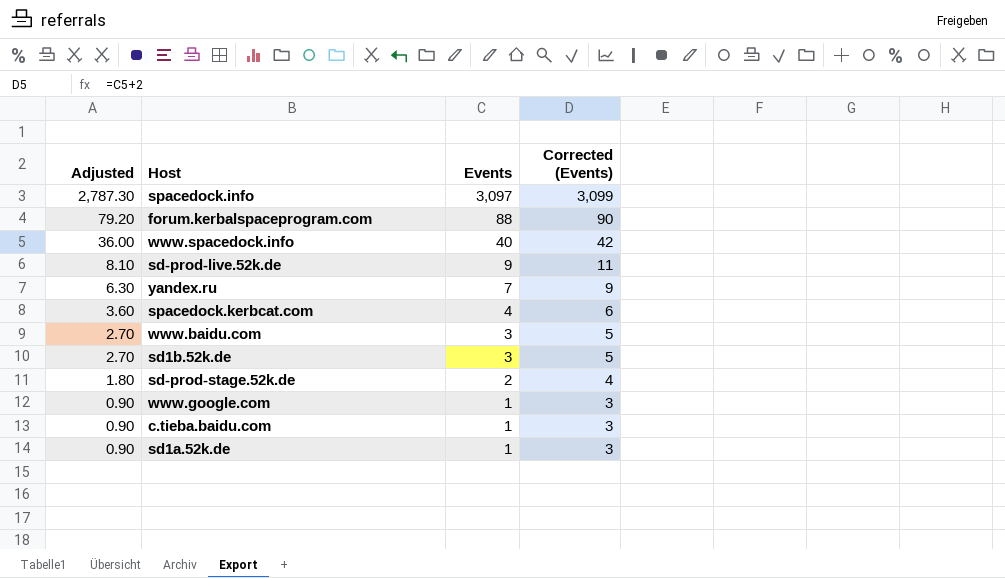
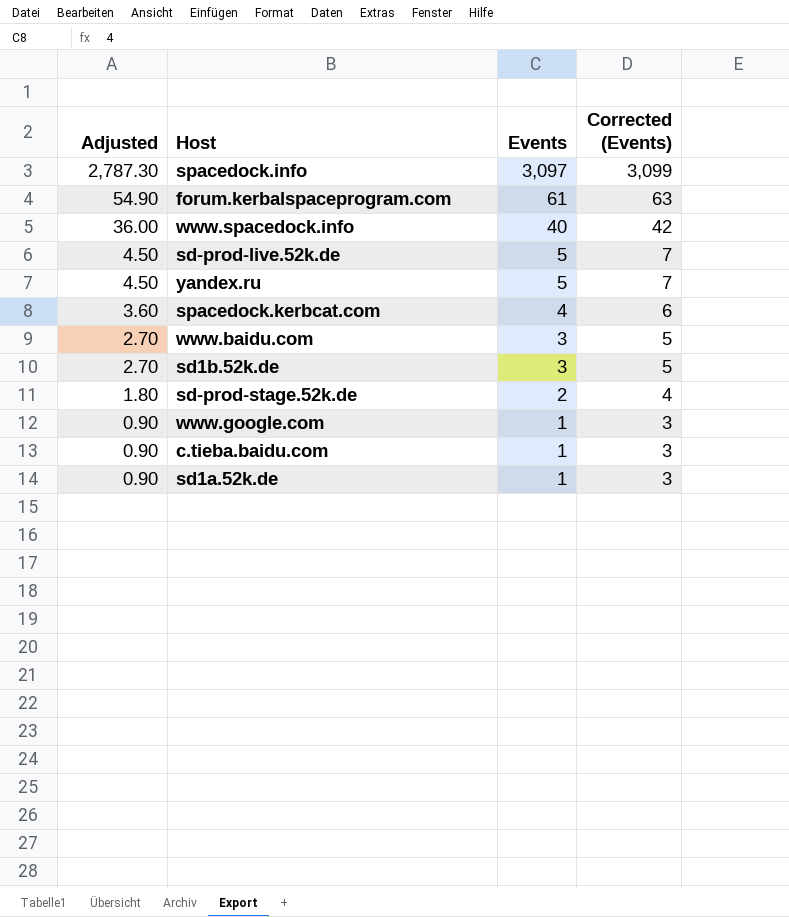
forum.kerbalspaceprogram.com | Adjusted: 79.20 -> 54.90
forum.kerbalspaceprogram.com | Events: 88 -> 61
forum.kerbalspaceprogram.com | Corrected (Events): 90 -> 63
sd-prod-live.52k.de | Adjusted: 8.10 -> 4.50
sd-prod-live.52k.de | Events: 9 -> 5
sd-prod-live.52k.de | Corrected (Events): 11 -> 7
yandex.ru | Adjusted: 6.30 -> 4.50
yandex.ru | Events: 7 -> 5
yandex.ru | Corrected (Events): 9 -> 7

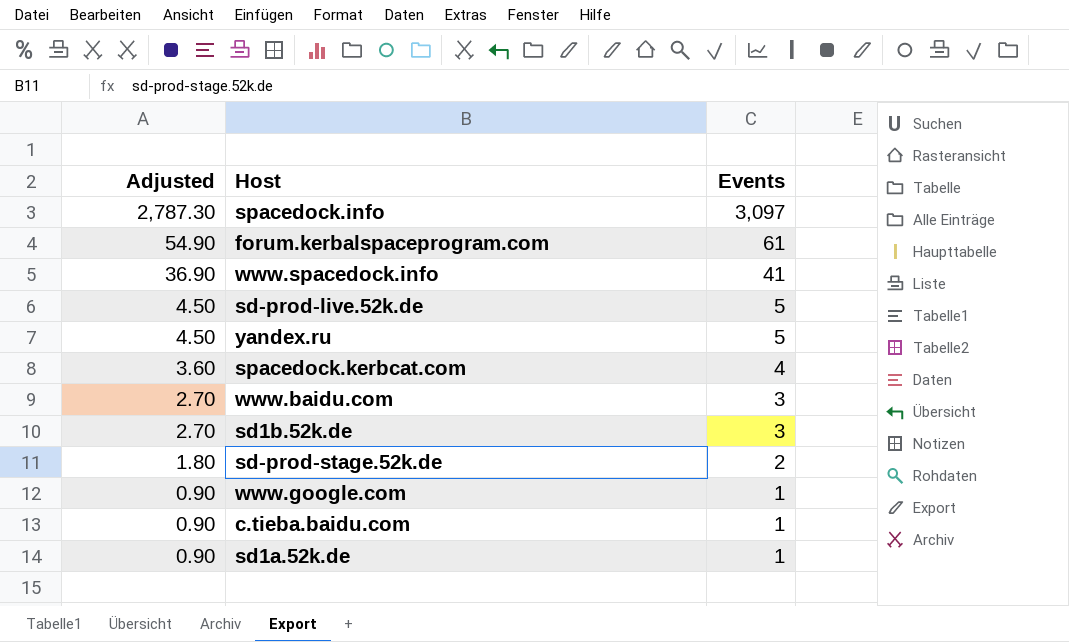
column Corrected (Events) | formula: [Events] + 2 -> none
www.spacedock.info | Adjusted: 36.00 -> 36.90
www.spacedock.info | Events: 40 -> 41

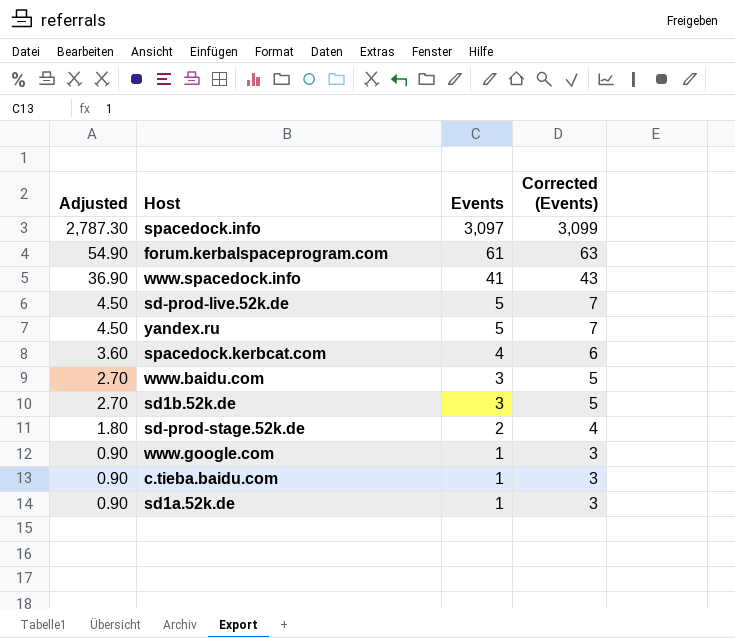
column Corrected (Events) | formula: none -> [Events] + 2

